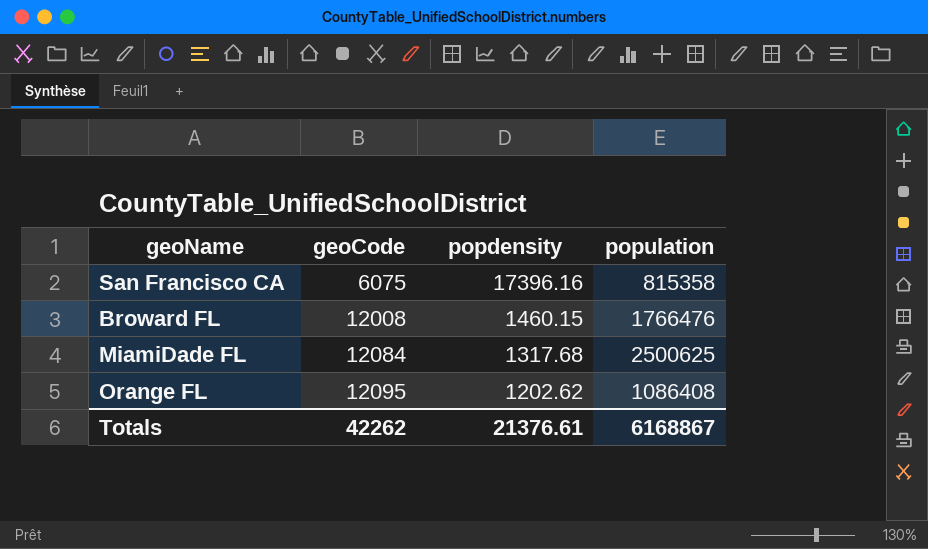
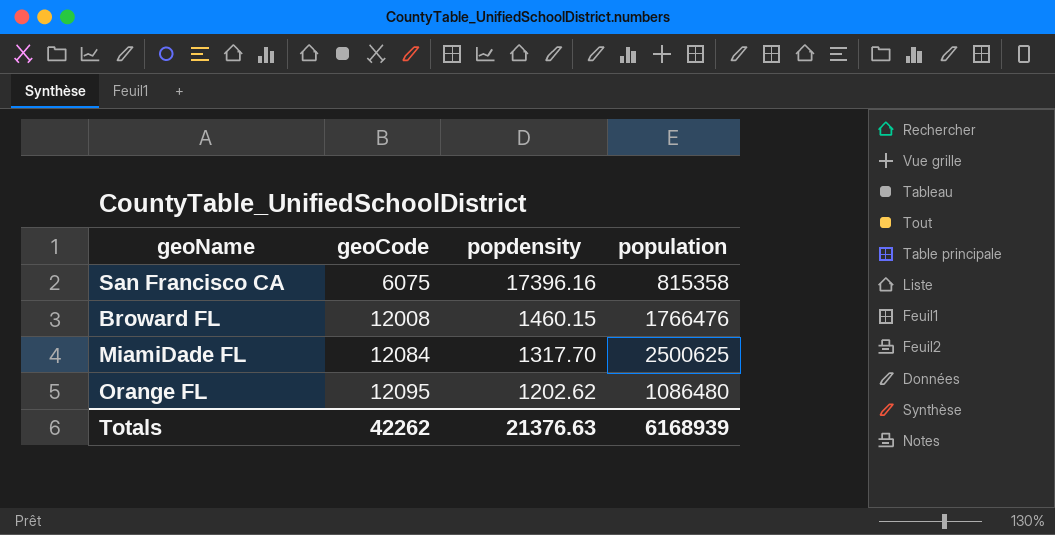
MiamiDade FL | popdensity: 1317.68 -> 1317.70
Orange FL | population: 1086408 -> 1086480
Totals | popdensity: 21376.61 -> 21376.63
Totals | population: 6168867 -> 6168939

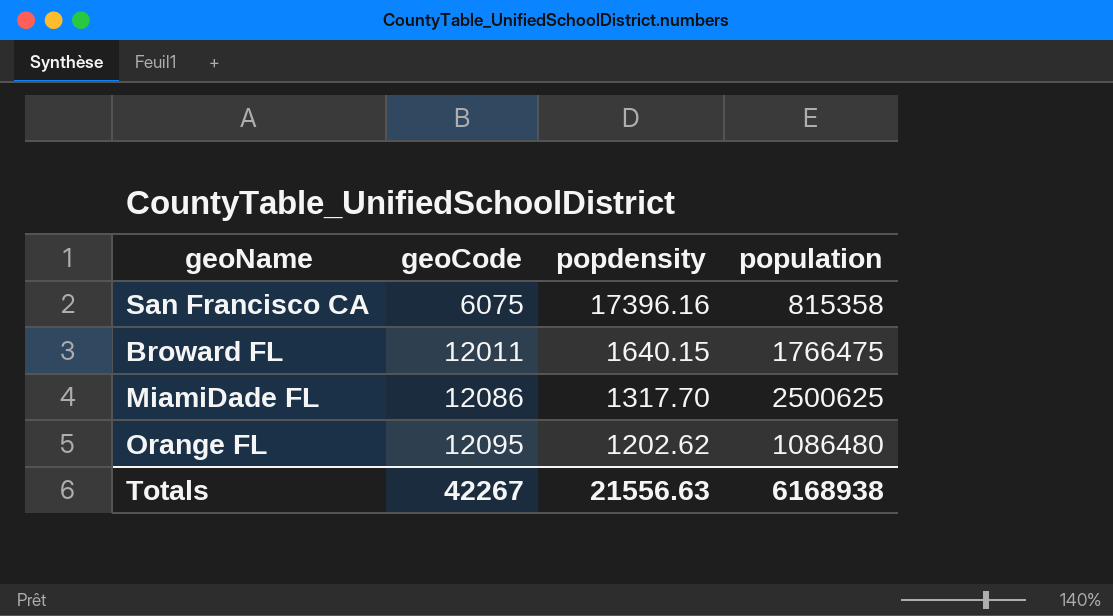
Broward FL | geoCode: 12008 -> 12011
Broward FL | popdensity: 1460.15 -> 1640.15
Broward FL | population: 1766476 -> 1766475
MiamiDade FL | geoCode: 12084 -> 12086
Totals | geoCode: 42262 -> 42267
Totals | popdensity: 21376.63 -> 21556.63
Totals | population: 6168939 -> 6168938

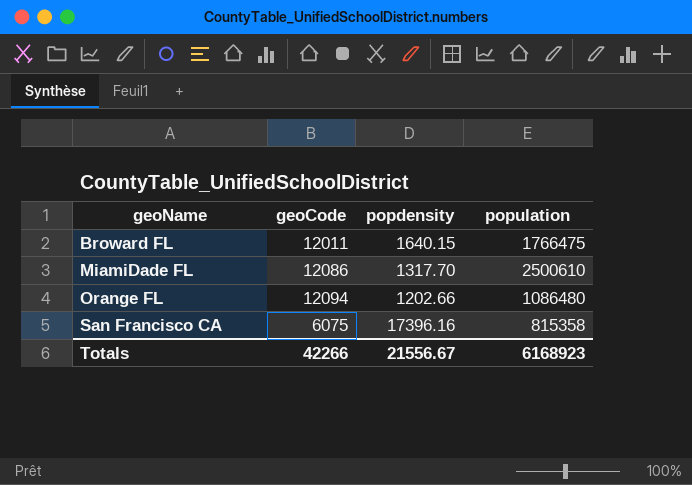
row order: geoCode ascending -> geoName ascending
MiamiDade FL | population: 2500625 -> 2500610
Orange FL | geoCode: 12095 -> 12094
Orange FL | popdensity: 1202.62 -> 1202.66
Totals | geoCode: 42267 -> 42266
Totals | popdensity: 21556.63 -> 21556.67
Totals | population: 6168938 -> 6168923

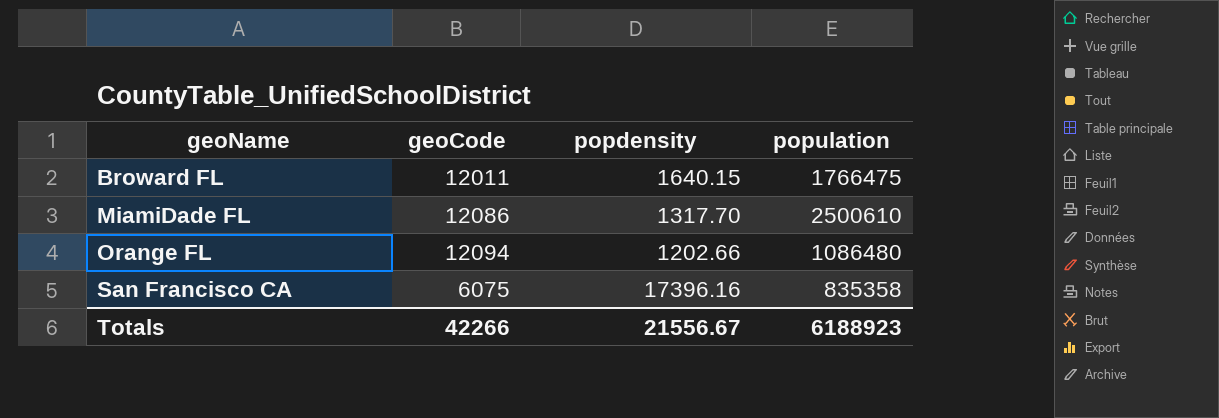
San Francisco CA | population: 815358 -> 835358
Totals | population: 6168923 -> 6188923

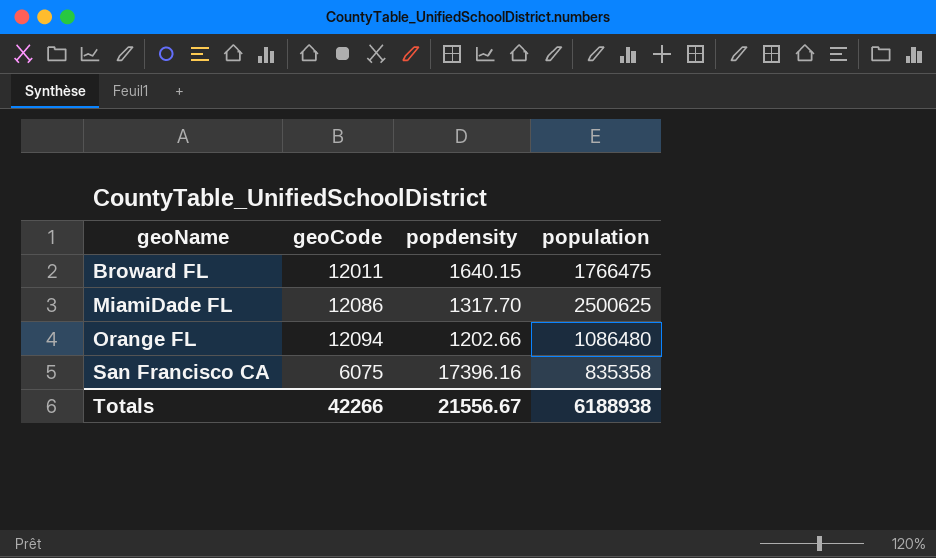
MiamiDade FL | population: 2500610 -> 2500625
Totals | population: 6188923 -> 6188938

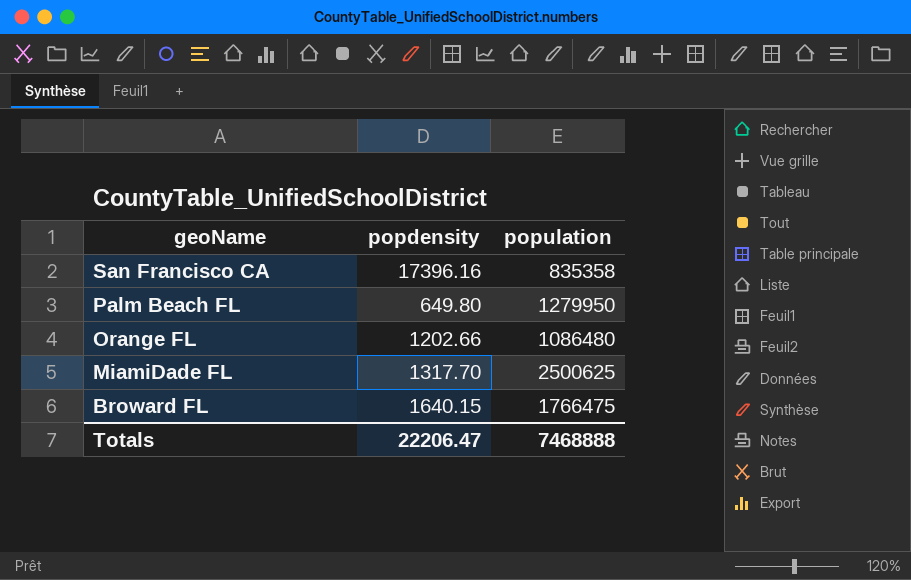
row order: geoName ascending -> geoName descending
column geoCode | position: 2 -> none
row Palm Beach FL: none -> 649.80 | 1279950
Totals | popdensity: 21556.67 -> 22206.47
Totals | population: 6188938 -> 7468888

